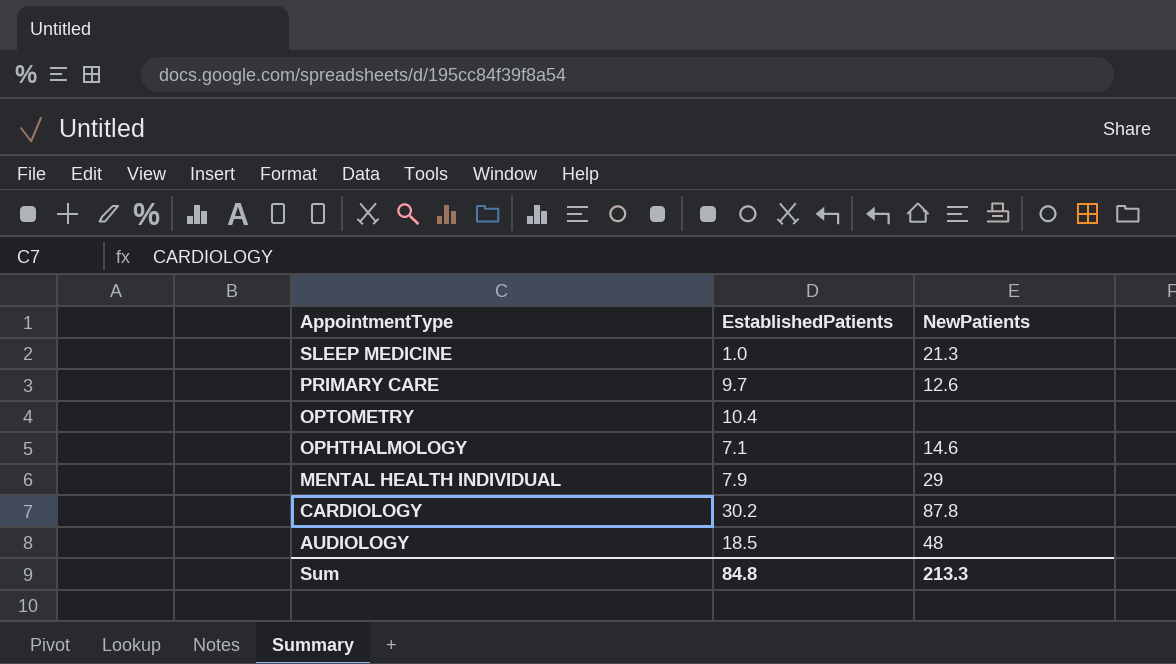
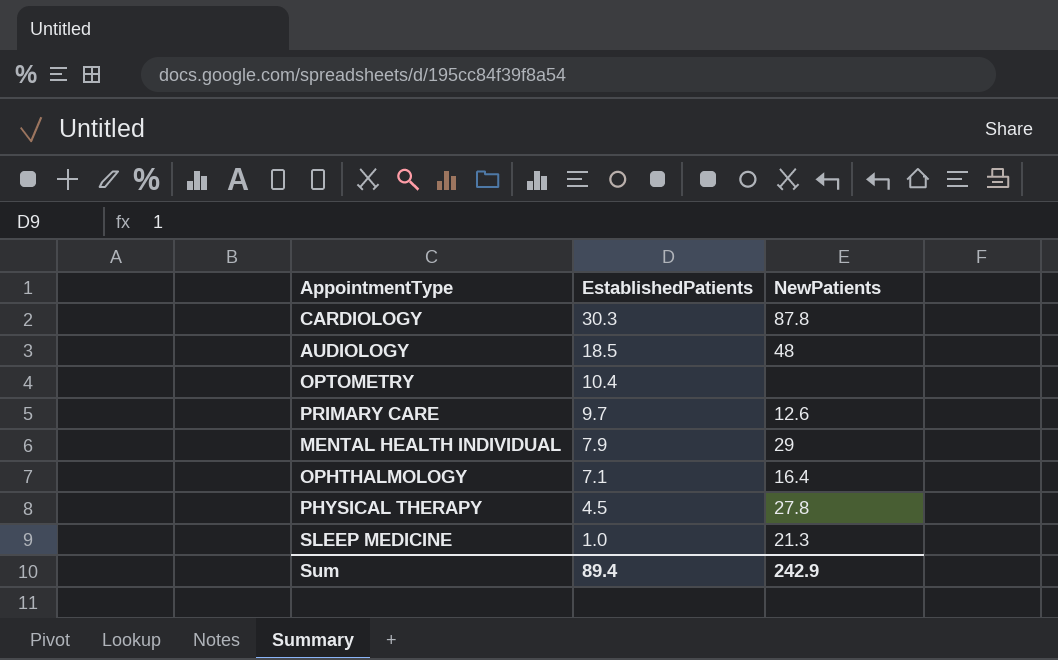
row order: AppointmentType descending -> EstablishedPatients descending
CARDIOLOGY | EstablishedPatients: 30.2 -> 30.3
OPHTHALMOLOGY | NewPatients: 14.6 -> 16.4
row PHYSICAL THERAPY: none -> 4.5 | 27.8
Sum | EstablishedPatients: 84.8 -> 89.4
Sum | NewPatients: 213.3 -> 242.9

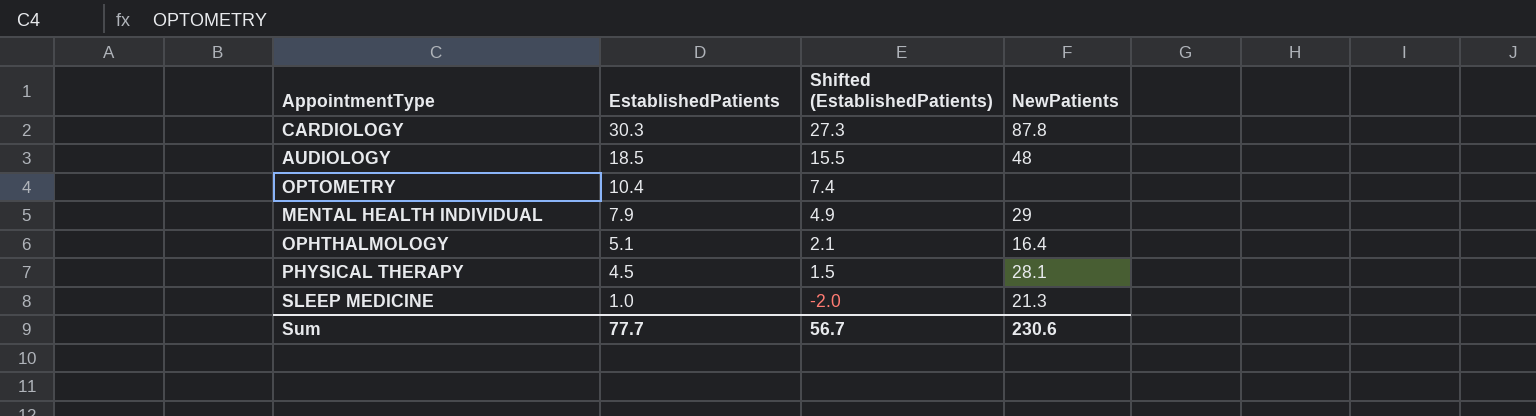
column Shifted (EstablishedPatients) | formula: none -> [EstablishedPatients] - 3
row PRIMARY CARE: 9.7 | 12.6 -> none
OPHTHALMOLOGY | EstablishedPatients: 7.1 -> 5.1
PHYSICAL THERAPY | NewPatients: 27.8 -> 28.1
Sum | EstablishedPatients: 89.4 -> 77.7
Sum | NewPatients: 242.9 -> 230.6

